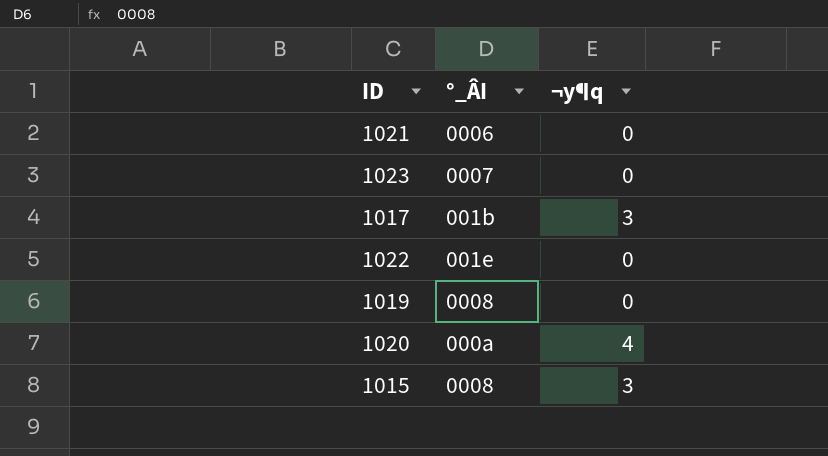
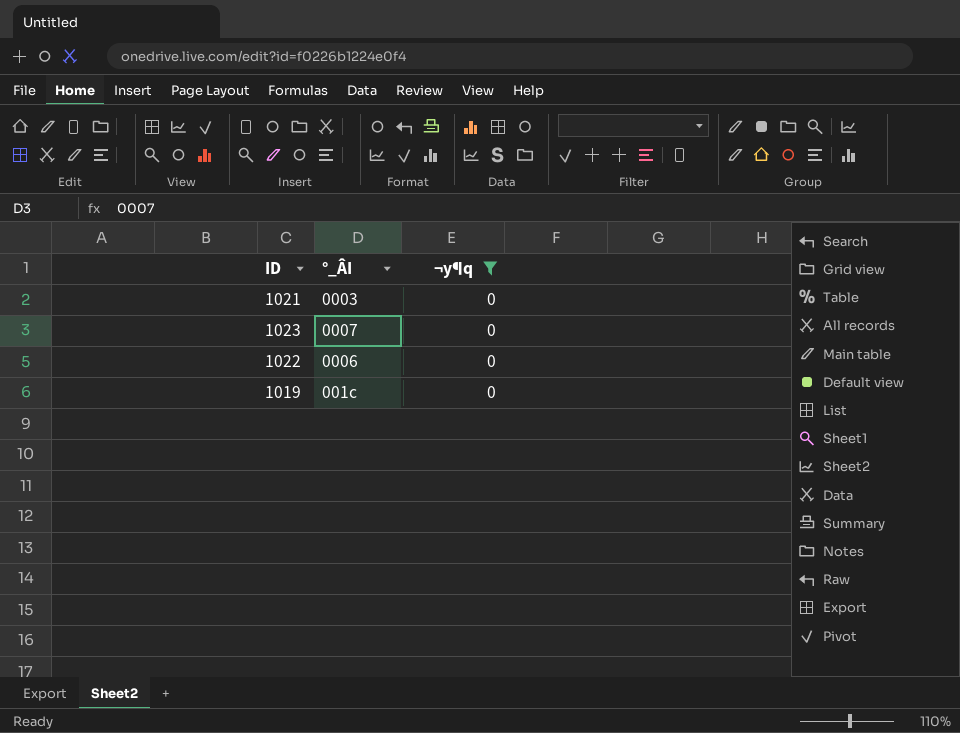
filter: none -> ¬y¶q = 0
1021 | °_ÂI: 0006 -> 0003
1022 | °_ÂI: 001e -> 0006
1019 | °_ÂI: 0008 -> 001c

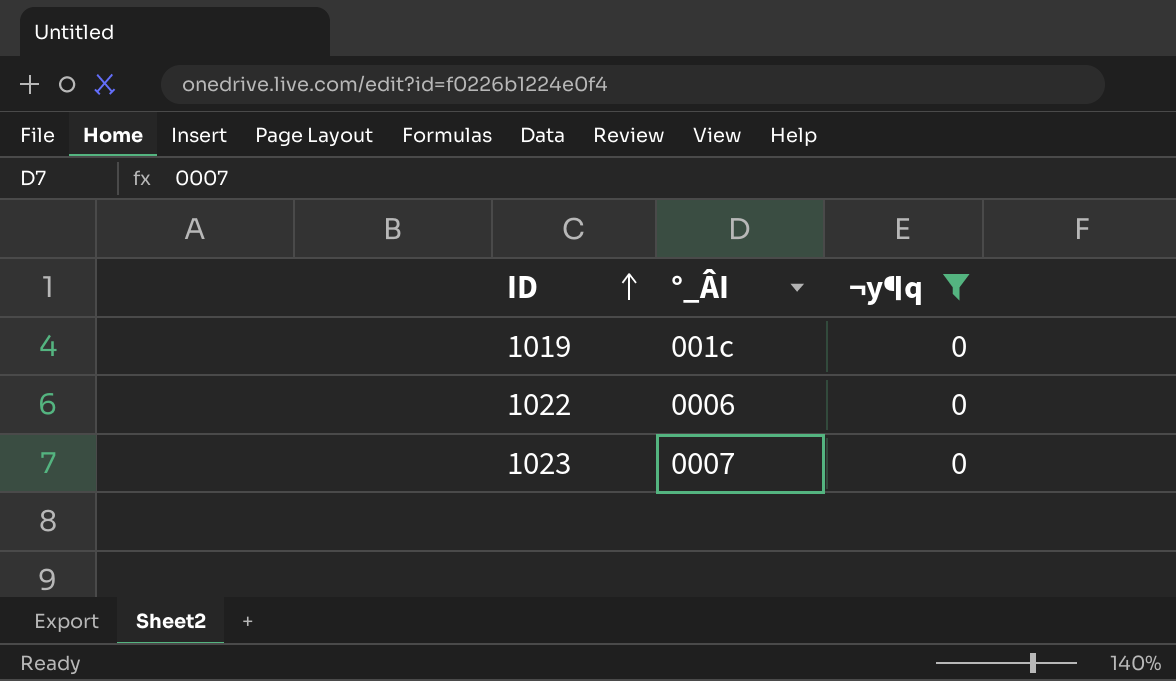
row order: none -> ID ascending
row 1021: 0003 | 0 -> none

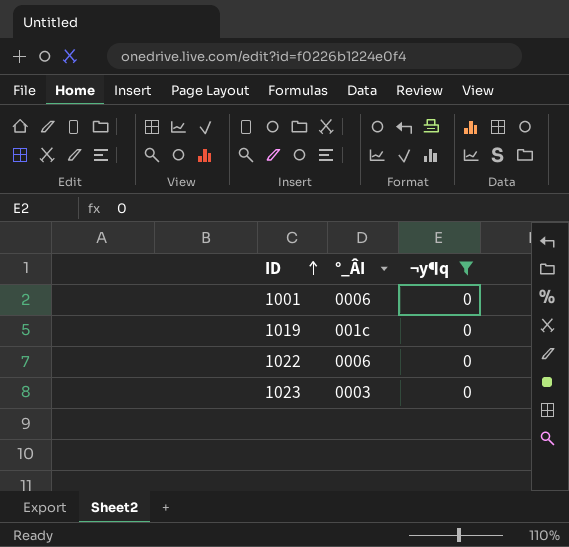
row 1001: none -> 0006 | 0
1023 | °_ÂI: 0007 -> 0003

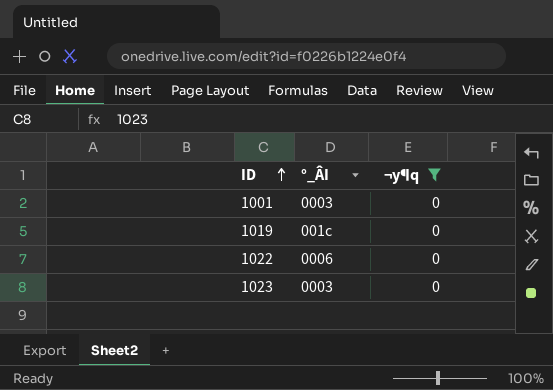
1001 | °_ÂI: 0006 -> 0003

